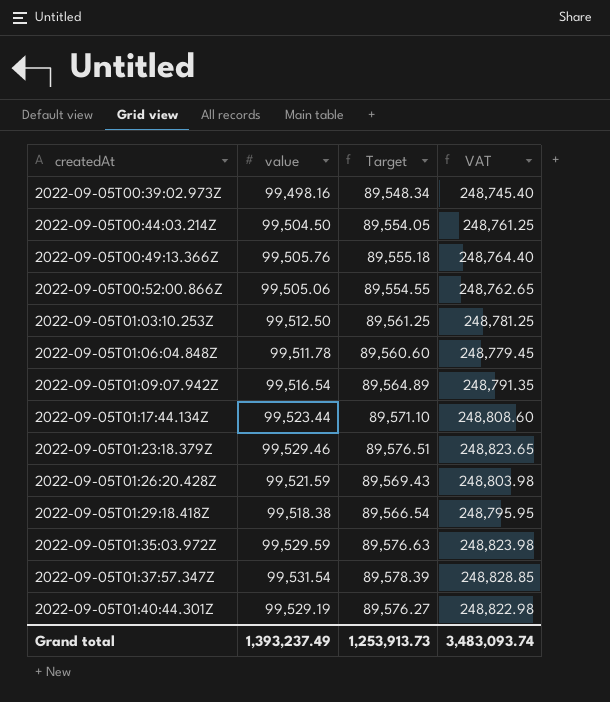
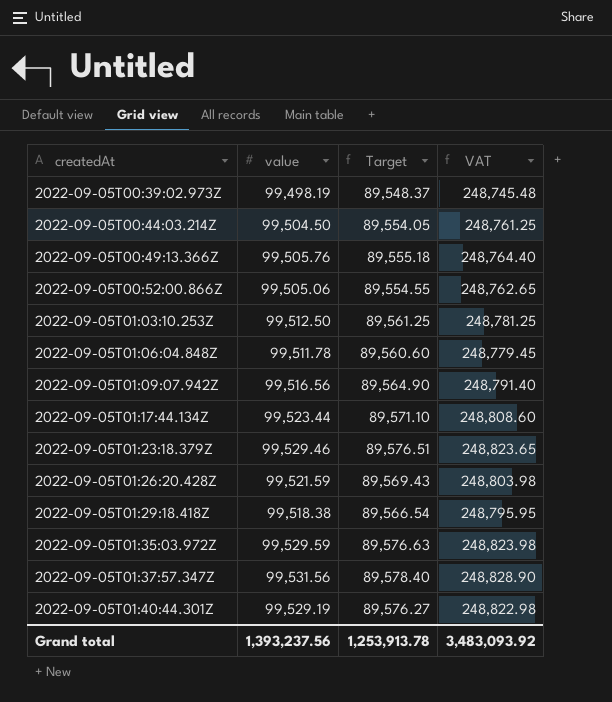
2022-09-05T00:39:02.973Z | value: 99,498.16 -> 99,498.19
2022-09-05T00:39:02.973Z | Target: 89,548.34 -> 89,548.37
2022-09-05T00:39:02.973Z | VAT: 248,745.40 -> 248,745.48
2022-09-05T01:09:07.942Z | value: 99,516.54 -> 99,516.56
2022-09-05T01:09:07.942Z | Target: 89,564.89 -> 89,564.90
2022-09-05T01:09:07.942Z | VAT: 248,791.35 -> 248,791.40
2022-09-05T01:37:57.347Z | value: 99,531.54 -> 99,531.56
2022-09-05T01:37:57.347Z | Target: 89,578.39 -> 89,578.40
2022-09-05T01:37:57.347Z | VAT: 248,828.85 -> 248,828.90
Grand total | value: 1,393,237.49 -> 1,393,237.56
Grand total | Target: 1,253,913.73 -> 1,253,913.78
Grand total | VAT: 3,483,093.74 -> 3,483,093.92

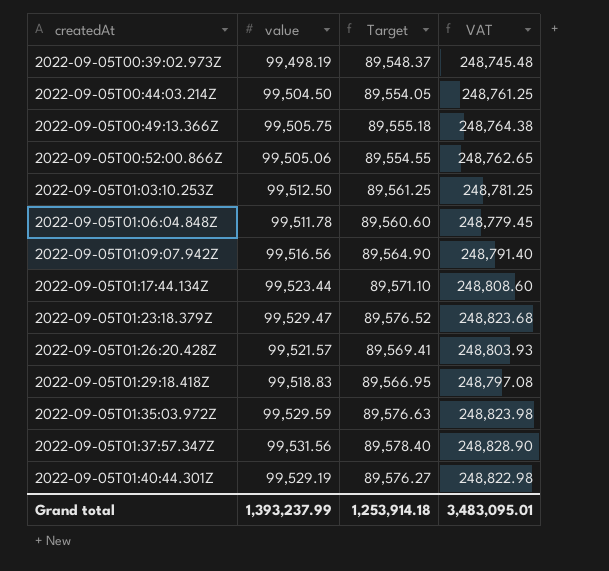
2022-09-05T00:49:13.366Z | value: 99,505.76 -> 99,505.75
2022-09-05T00:49:13.366Z | VAT: 248,764.40 -> 248,764.38
2022-09-05T01:23:18.379Z | value: 99,529.46 -> 99,529.47
2022-09-05T01:23:18.379Z | Target: 89,576.51 -> 89,576.52
2022-09-05T01:23:18.379Z | VAT: 248,823.65 -> 248,823.68
2022-09-05T01:26:20.428Z | value: 99,521.59 -> 99,521.57
2022-09-05T01:26:20.428Z | Target: 89,569.43 -> 89,569.41
2022-09-05T01:26:20.428Z | VAT: 248,803.98 -> 248,803.93
2022-09-05T01:29:18.418Z | value: 99,518.38 -> 99,518.83
2022-09-05T01:29:18.418Z | Target: 89,566.54 -> 89,566.95
2022-09-05T01:29:18.418Z | VAT: 248,795.95 -> 248,797.08
Grand total | value: 1,393,237.56 -> 1,393,237.99
Grand total | Target: 1,253,913.78 -> 1,253,914.18
Grand total | VAT: 3,483,093.92 -> 3,483,095.01

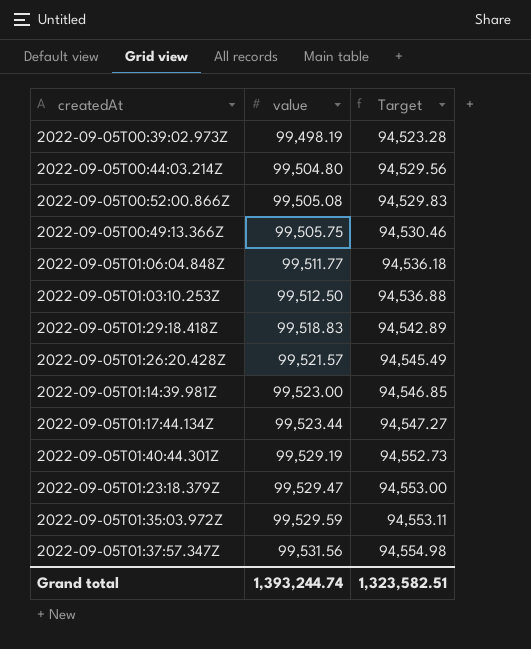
row order: createdAt ascending -> value ascending
column VAT | formula: [value] * 2.5 -> none
column Target | formula: [value] * 0.9 -> [value] * 0.95
row 2022-09-05T01:09:07.942Z: 99,516.56 | 89,564.90 | 248,791.40 -> none
2022-09-05T00:44:03.214Z | value: 99,504.50 -> 99,504.80
2022-09-05T00:52:00.866Z | value: 99,505.06 -> 99,505.08
2022-09-05T01:06:04.848Z | value: 99,511.78 -> 99,511.77
row 2022-09-05T01:14:39.981Z: none -> 99,523.00 | 94,546.85
Grand total | value: 1,393,237.99 -> 1,393,244.74
Grand total | Target: 1,253,914.18 -> 1,323,582.51

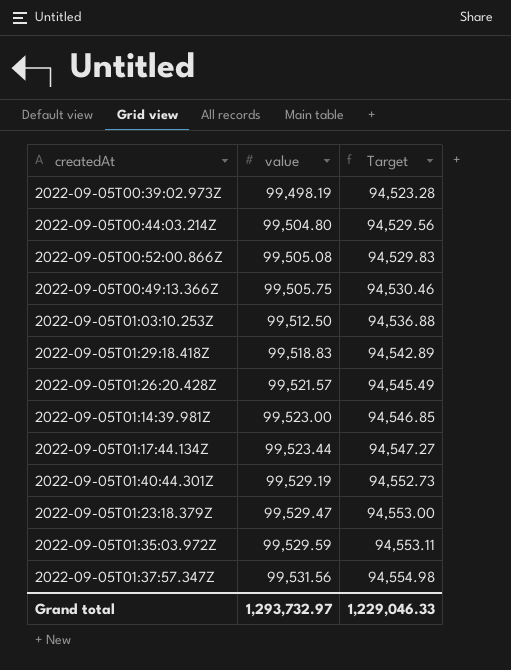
row 2022-09-05T01:06:04.848Z: 99,511.77 | 94,536.18 -> none
Grand total | value: 1,393,244.74 -> 1,293,732.97
Grand total | Target: 1,323,582.51 -> 1,229,046.33

